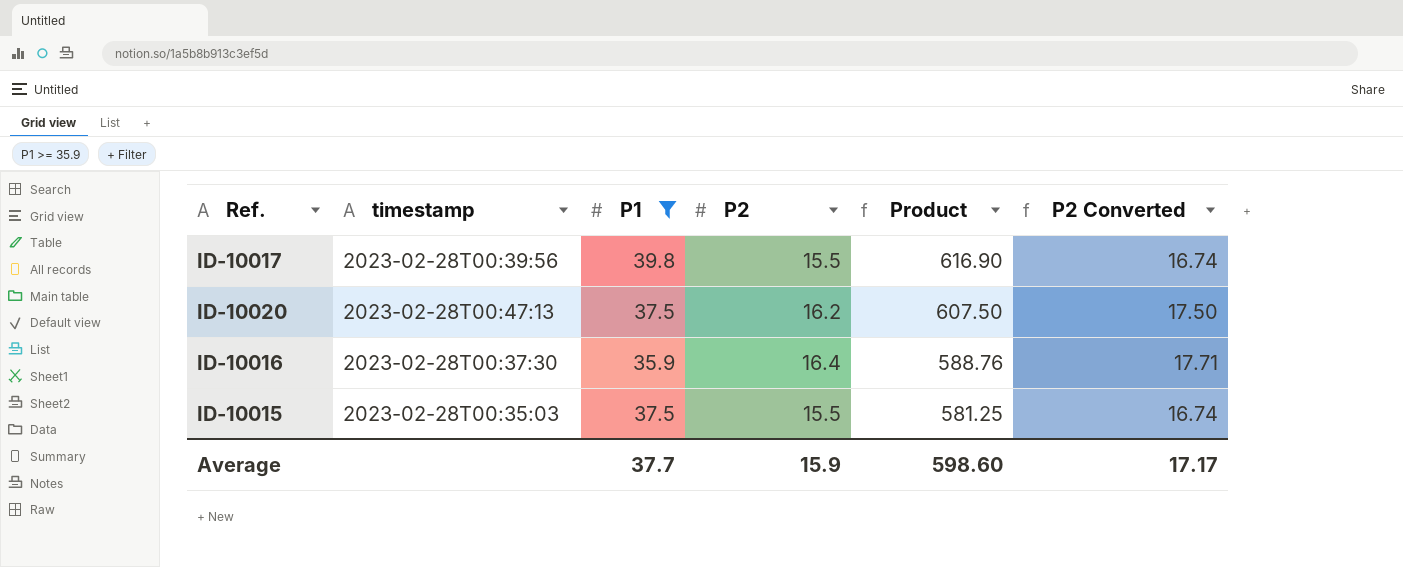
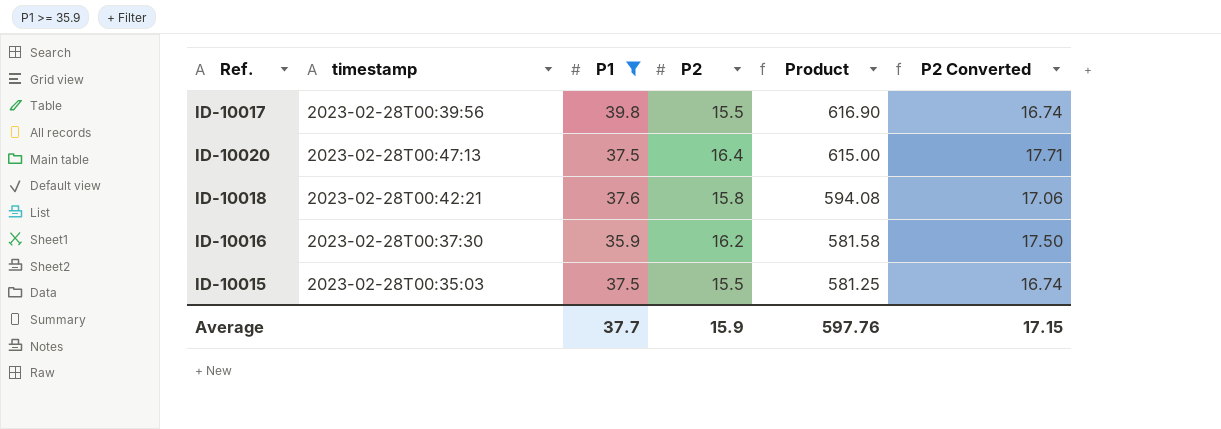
ID-10020 | P2: 16.2 -> 16.4
ID-10020 | Product: 607.50 -> 615.00
ID-10020 | P2 Converted: 17.50 -> 17.71
row ID-10018: none -> 2023-02-28T00:42:21 | 37.6 | 15.8 | 594.08 | 17.06
ID-10016 | P2: 16.4 -> 16.2
ID-10016 | Product: 588.76 -> 581.58
ID-10016 | P2 Converted: 17.71 -> 17.50
Average | Product: 598.60 -> 597.76
Average | P2 Converted: 17.17 -> 17.15

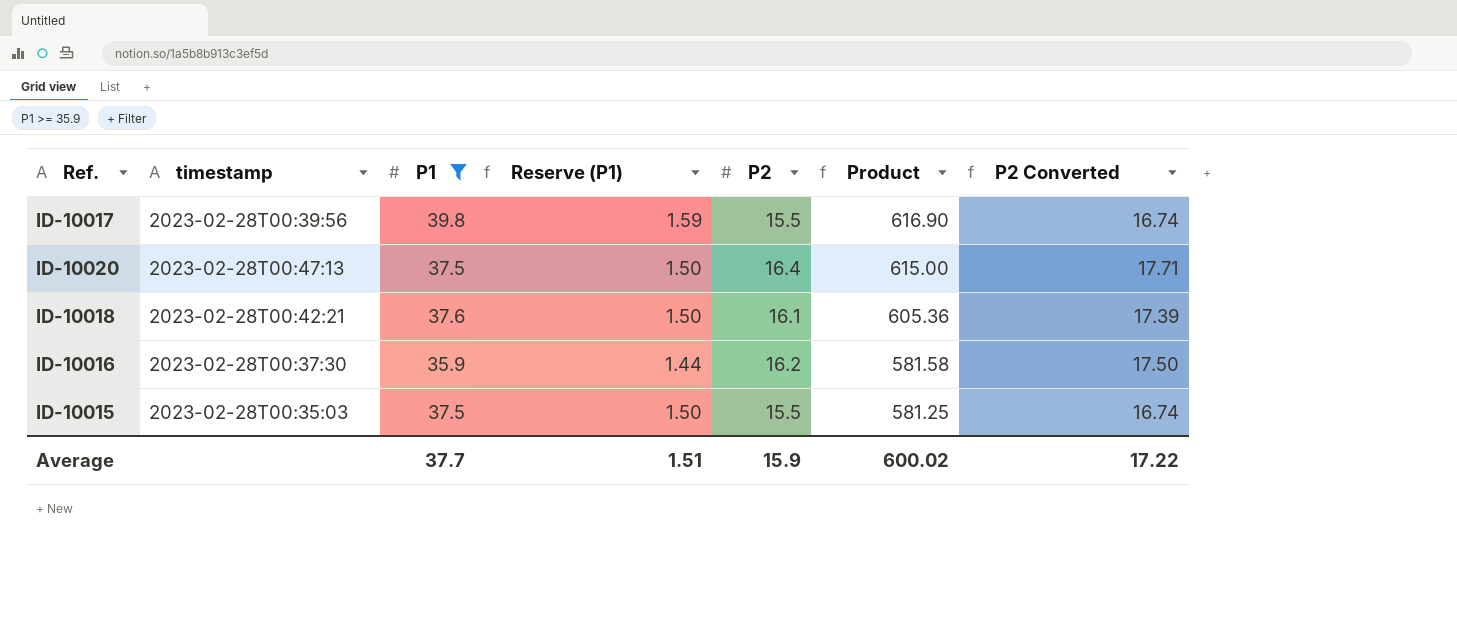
column Reserve (P1) | formula: none -> [P1] * 0.04
ID-10018 | P2: 15.8 -> 16.1
ID-10018 | Product: 594.08 -> 605.36
ID-10018 | P2 Converted: 17.06 -> 17.39
Average | Product: 597.76 -> 600.02
Average | P2 Converted: 17.15 -> 17.22

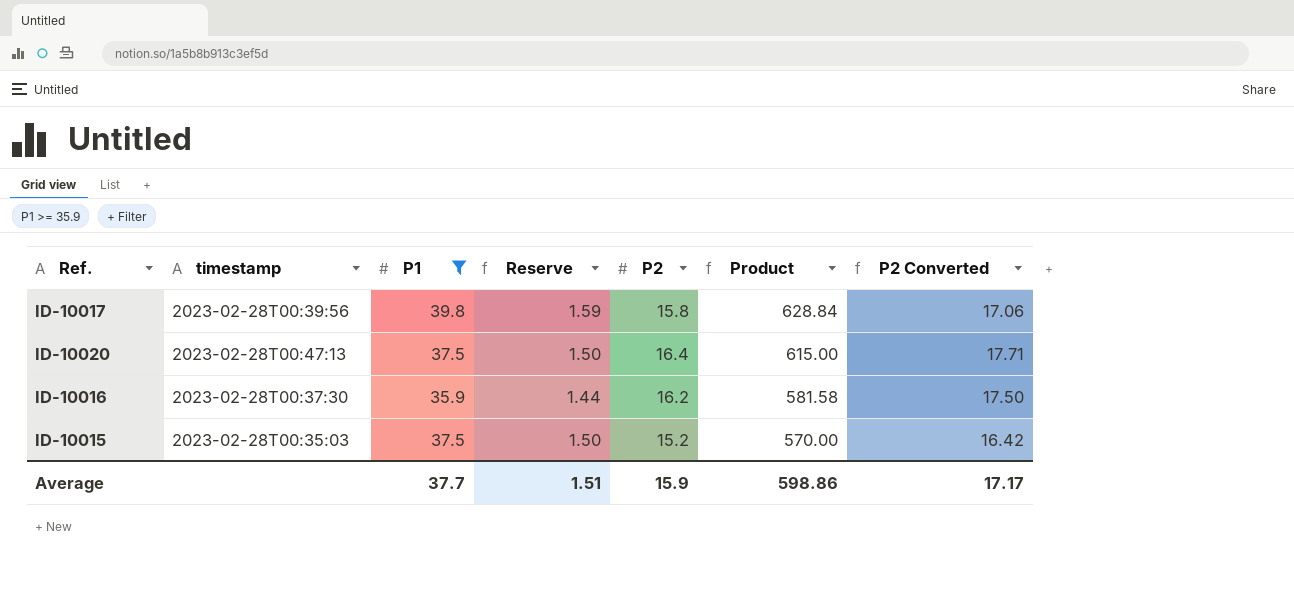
column name: Reserve (P1) -> Reserve
row ID-10018: 2023-02-28T00:42:21 | 37.6 | 1.50 | 16.1 | 605.36 | 17.39 -> none
ID-10017 | P2: 15.5 -> 15.8
ID-10017 | Product: 616.90 -> 628.84
ID-10017 | P2 Converted: 16.74 -> 17.06
ID-10015 | P2: 15.5 -> 15.2
ID-10015 | Product: 581.25 -> 570.00
ID-10015 | P2 Converted: 16.74 -> 16.42
Average | Product: 600.02 -> 598.86
Average | P2 Converted: 17.22 -> 17.17

